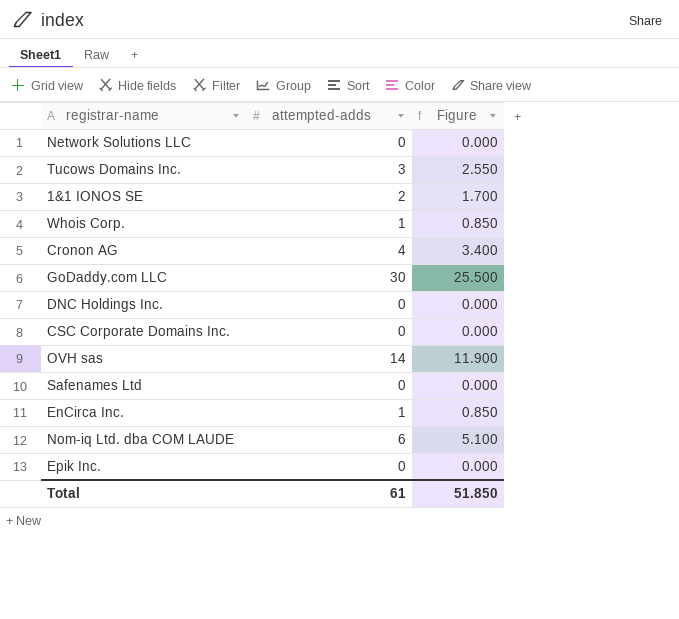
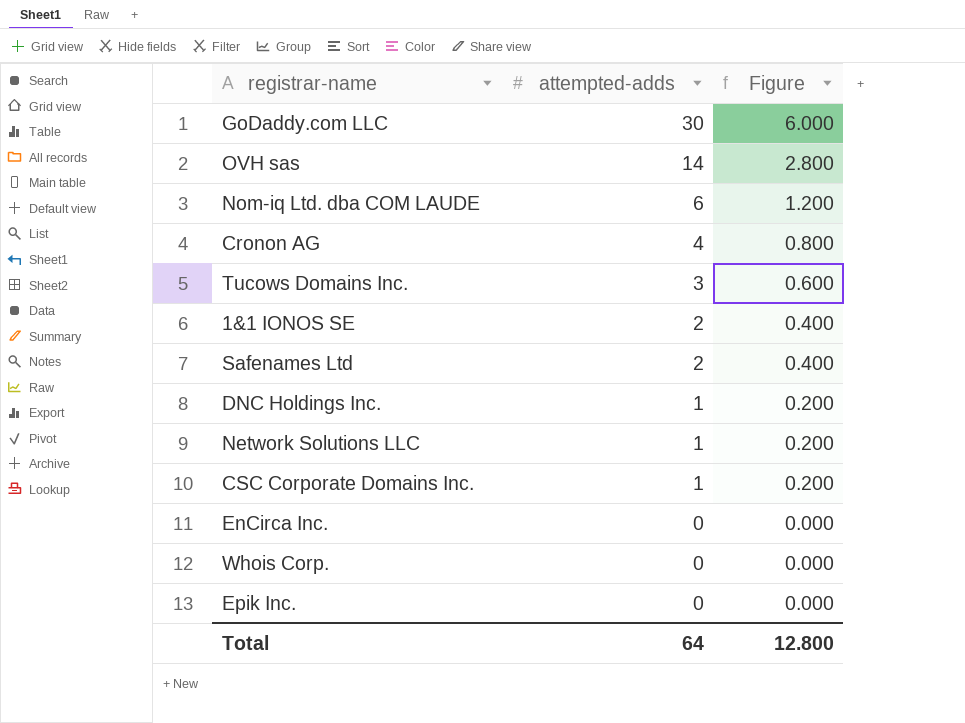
row order: none -> attempted-adds descending
column Figure | formula: [attempted-adds] * 0.85 -> [attempted-adds] * 0.2
Safenames Ltd | attempted-adds: 0 -> 2
DNC Holdings Inc. | attempted-adds: 0 -> 1
Network Solutions LLC | attempted-adds: 0 -> 1
CSC Corporate Domains Inc. | attempted-adds: 0 -> 1
EnCirca Inc. | attempted-adds: 1 -> 0
Whois Corp. | attempted-adds: 1 -> 0
Total | attempted-adds: 61 -> 64
Total | Figure: 51.850 -> 12.800

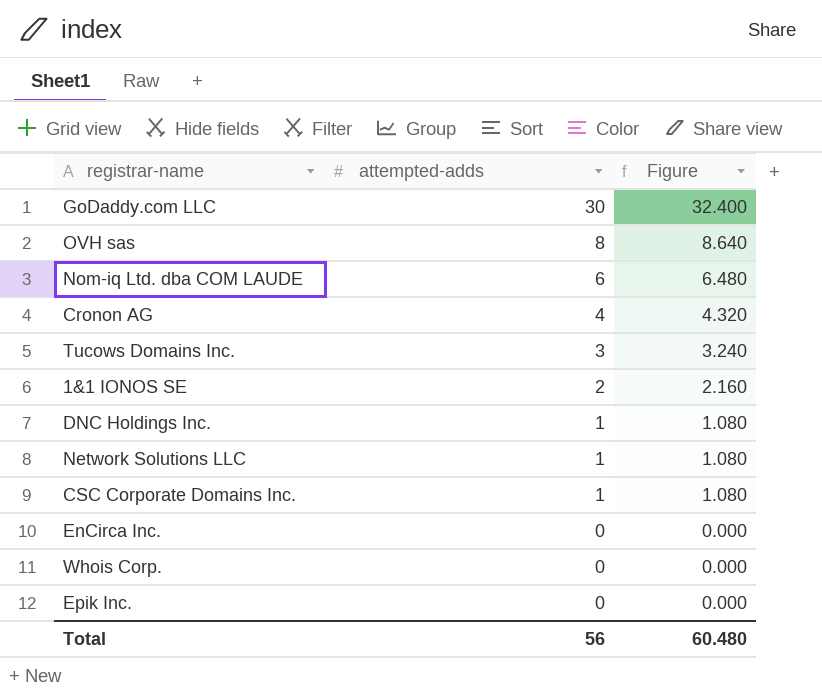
column Figure | formula: [attempted-adds] * 0.2 -> [attempted-adds] * 1.08
row Safenames Ltd: 2 | 0.400 -> none
OVH sas | attempted-adds: 14 -> 8
Total | attempted-adds: 64 -> 56
Total | Figure: 12.800 -> 60.480

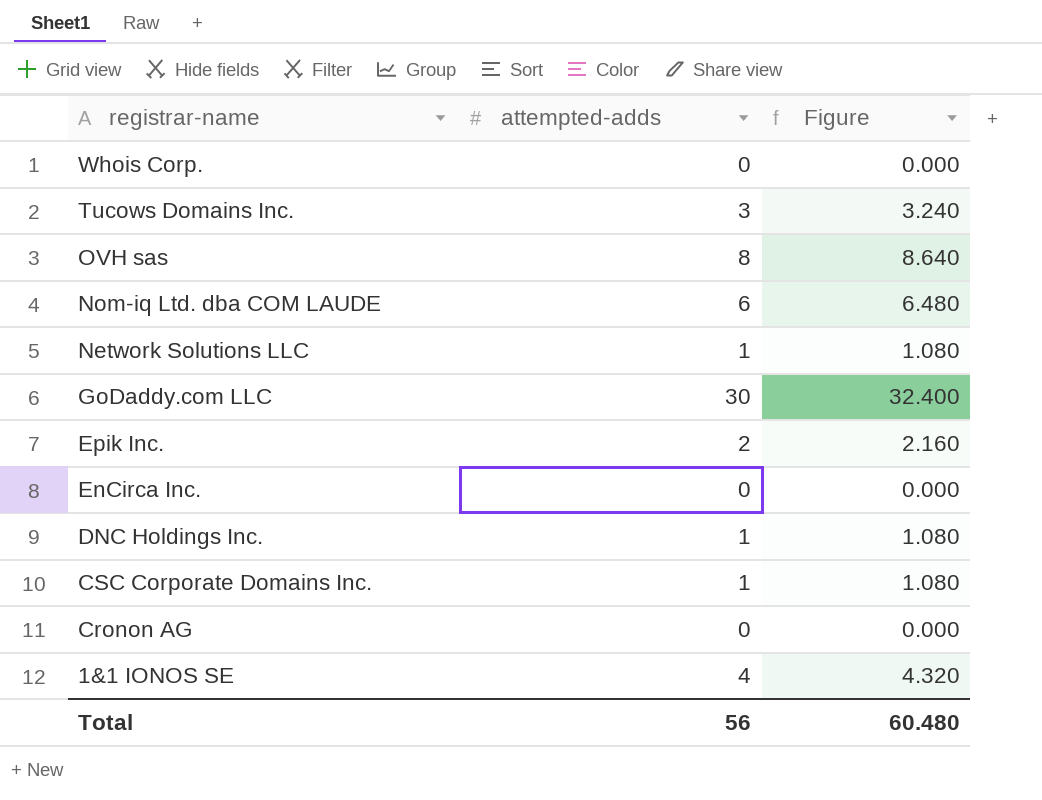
row order: attempted-adds descending -> registrar-name descending
Epik Inc. | attempted-adds: 0 -> 2
Epik Inc. | Figure: 0.000 -> 2.160
Cronon AG | attempted-adds: 4 -> 0
Cronon AG | Figure: 4.320 -> 0.000
1&1 IONOS SE | attempted-adds: 2 -> 4
1&1 IONOS SE | Figure: 2.160 -> 4.320

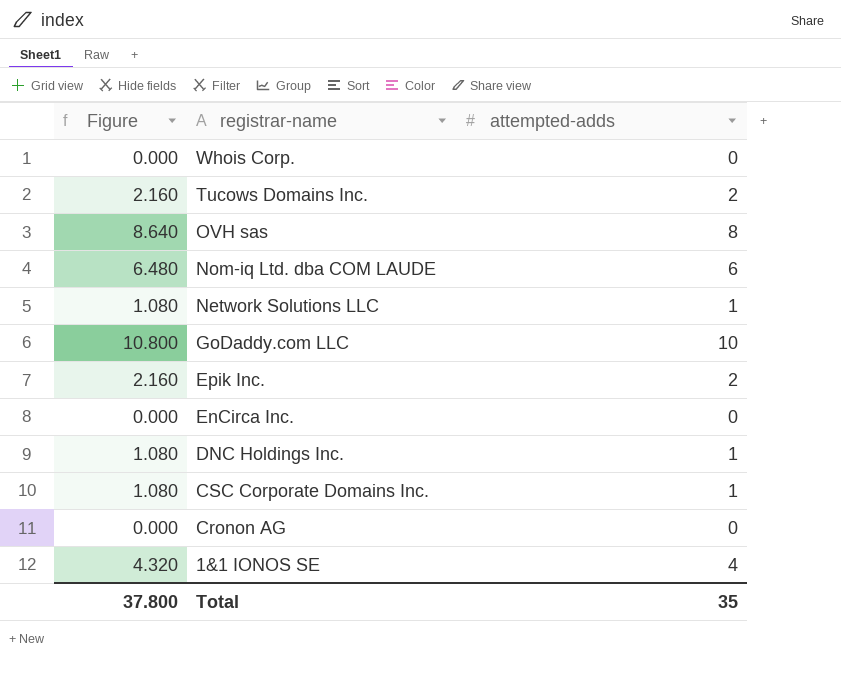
column Figure | position: 3 -> 1
Tucows Domains Inc. | Figure: 3.240 -> 2.160
Tucows Domains Inc. | attempted-adds: 3 -> 2
GoDaddy.com LLC | Figure: 32.400 -> 10.800
GoDaddy.com LLC | attempted-adds: 30 -> 10
Total | Figure: 60.480 -> 37.800
Total | attempted-adds: 56 -> 35

